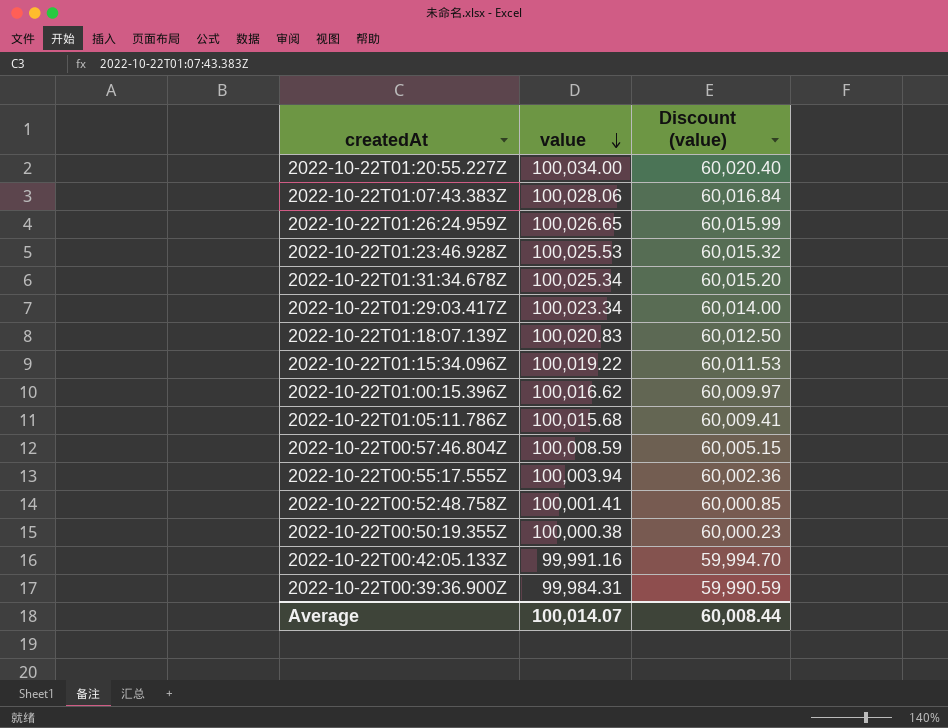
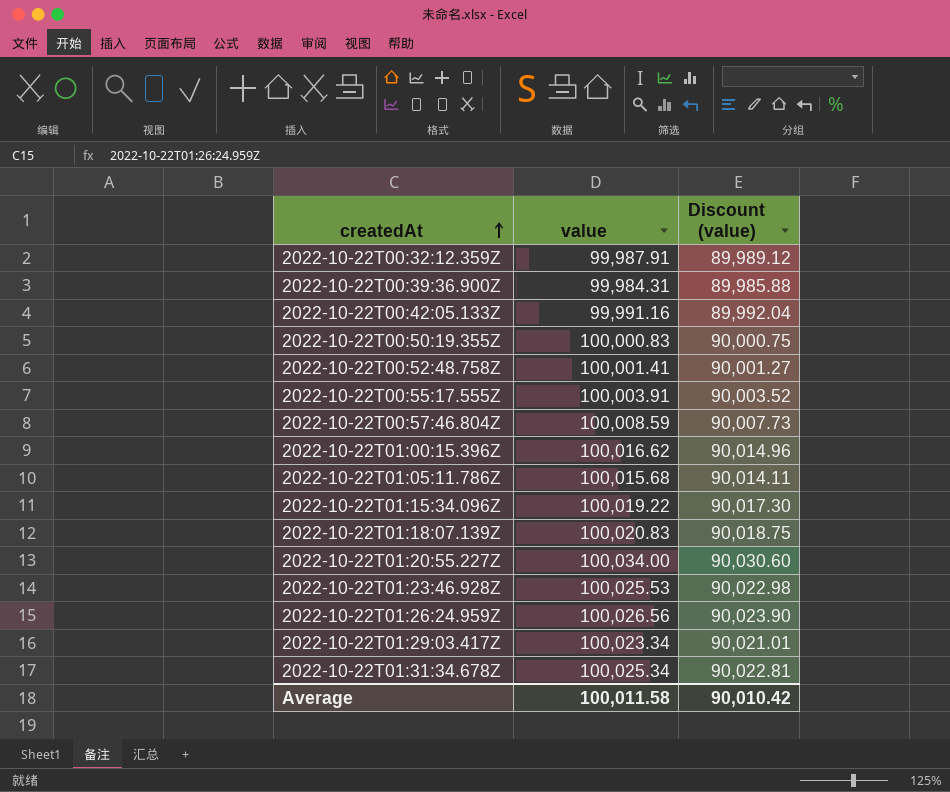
row order: value descending -> createdAt ascending
column Discount (value) | formula: [value] * 0.6 -> [value] * 0.9
row 2022-10-22T01:07:43.383Z: 100,028.06 | 60,016.84 -> none
row 2022-10-22T00:32:12.359Z: none -> 99,987.91 | 89,989.12
2022-10-22T00:50:19.355Z | value: 100,000.38 -> 100,000.83
2022-10-22T00:55:17.555Z | value: 100,003.94 -> 100,003.91
2022-10-22T01:26:24.959Z | value: 100,026.65 -> 100,026.56
Average | value: 100,014.07 -> 100,011.58
Average | Discount (value): 60,008.44 -> 90,010.42

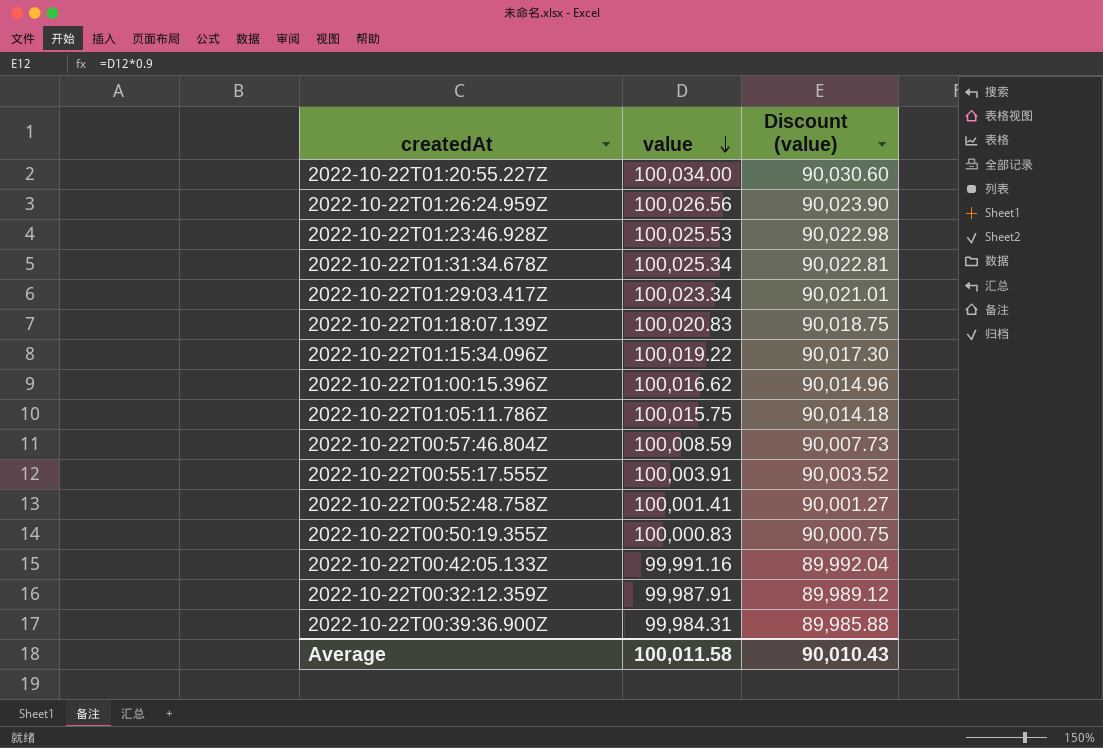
row order: createdAt ascending -> value descending
2022-10-22T01:05:11.786Z | value: 100,015.68 -> 100,015.75
2022-10-22T01:05:11.786Z | Discount (value): 90,014.11 -> 90,014.18
Average | Discount (value): 90,010.42 -> 90,010.43

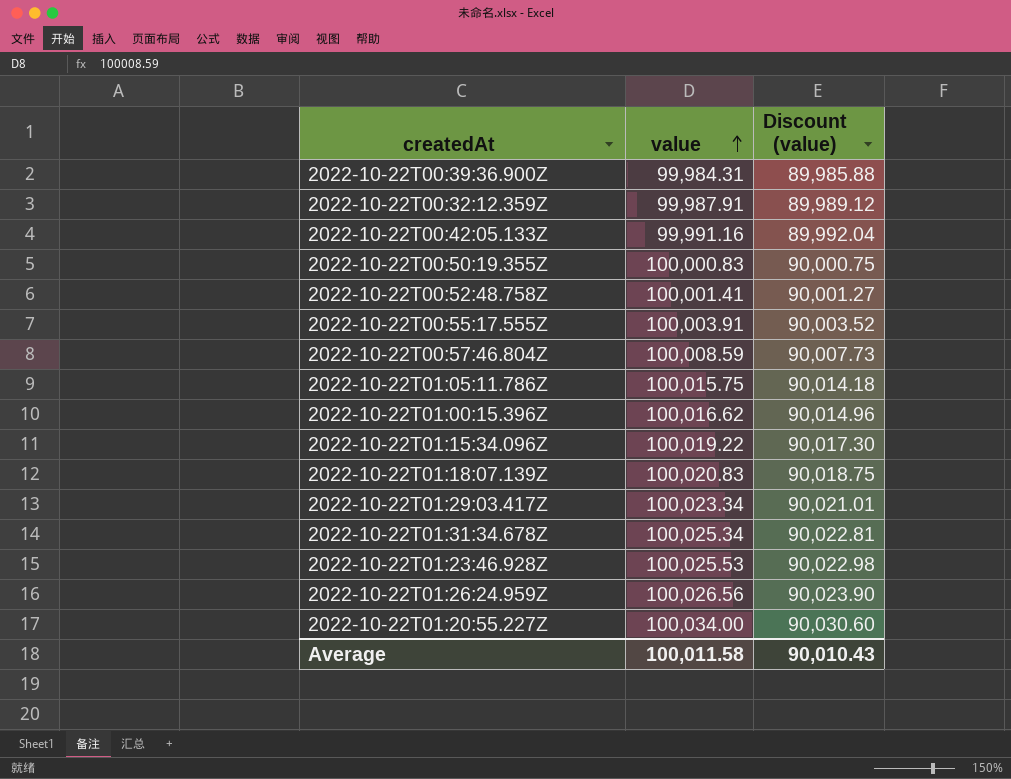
row order: value descending -> value ascending

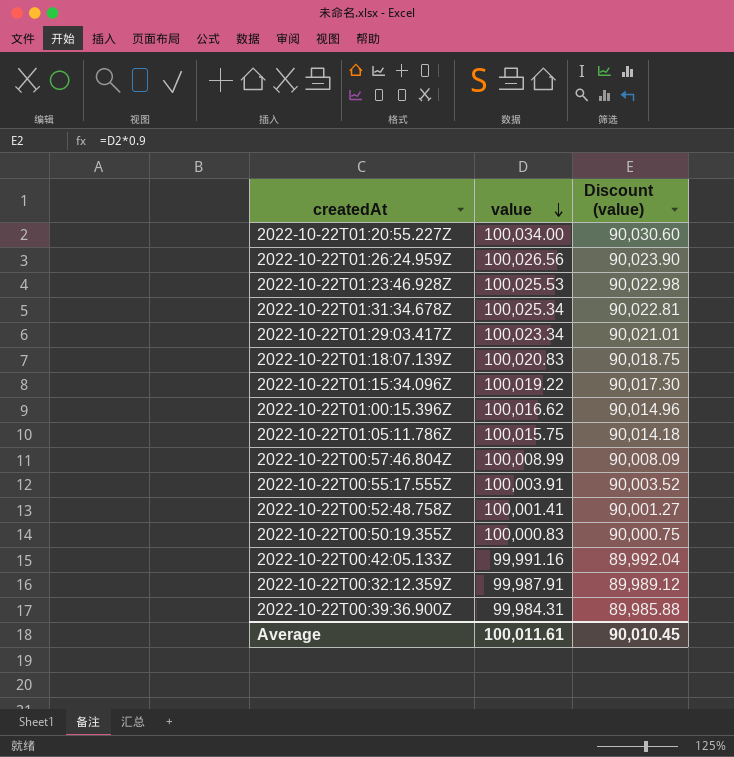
row order: value ascending -> value descending
2022-10-22T00:57:46.804Z | value: 100,008.59 -> 100,008.99
2022-10-22T00:57:46.804Z | Discount (value): 90,007.73 -> 90,008.09
Average | value: 100,011.58 -> 100,011.61
Average | Discount (value): 90,010.43 -> 90,010.45

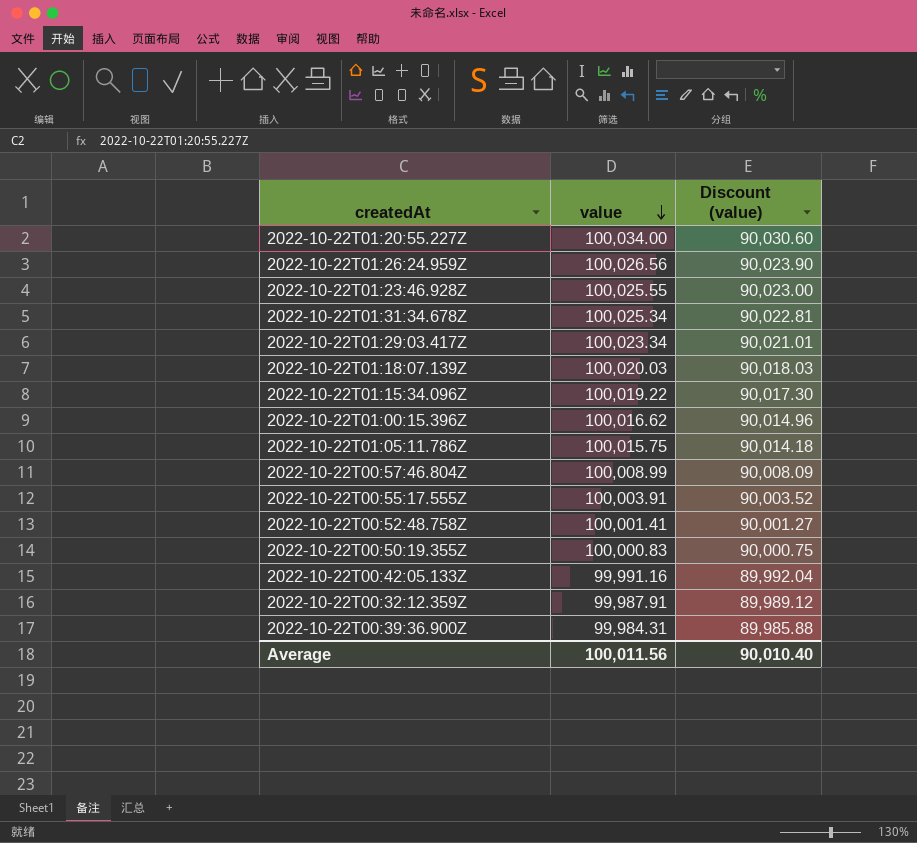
2022-10-22T01:23:46.928Z | value: 100,025.53 -> 100,025.55
2022-10-22T01:23:46.928Z | Discount (value): 90,022.98 -> 90,023.00
2022-10-22T01:18:07.139Z | value: 100,020.83 -> 100,020.03
2022-10-22T01:18:07.139Z | Discount (value): 90,018.75 -> 90,018.03
Average | value: 100,011.61 -> 100,011.56
Average | Discount (value): 90,010.45 -> 90,010.40

